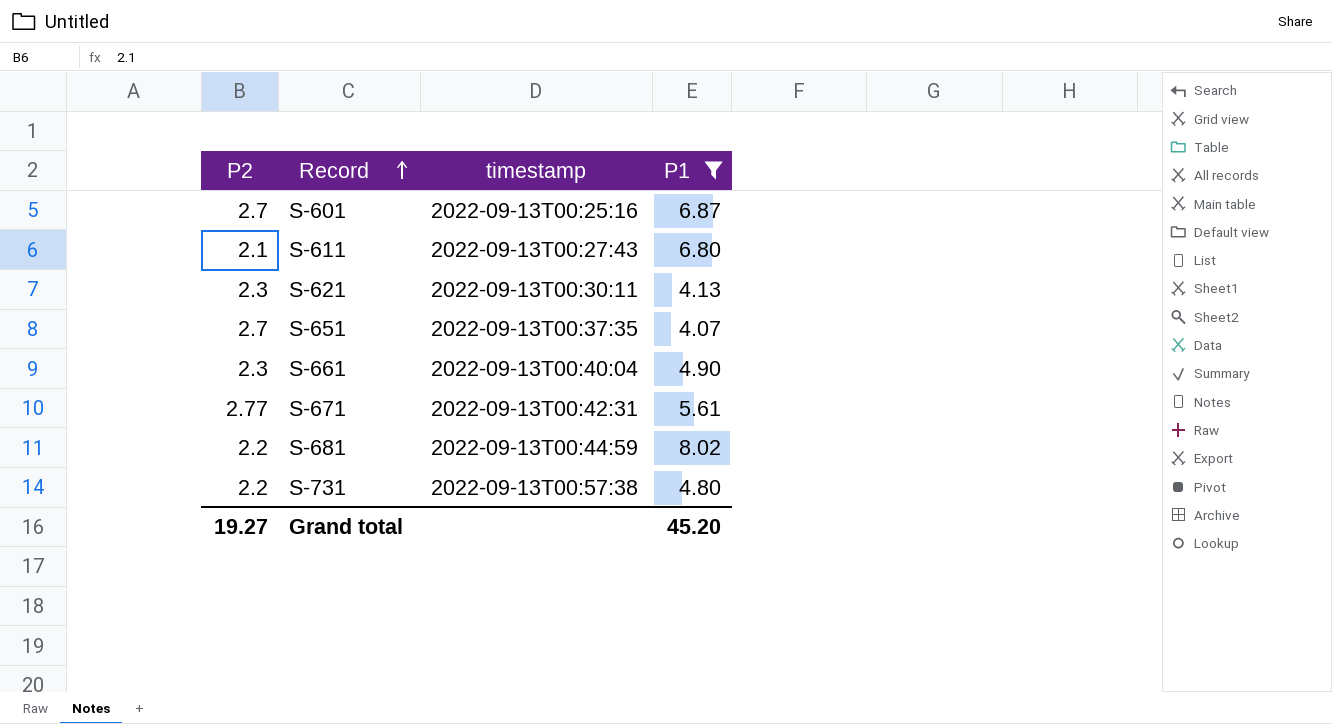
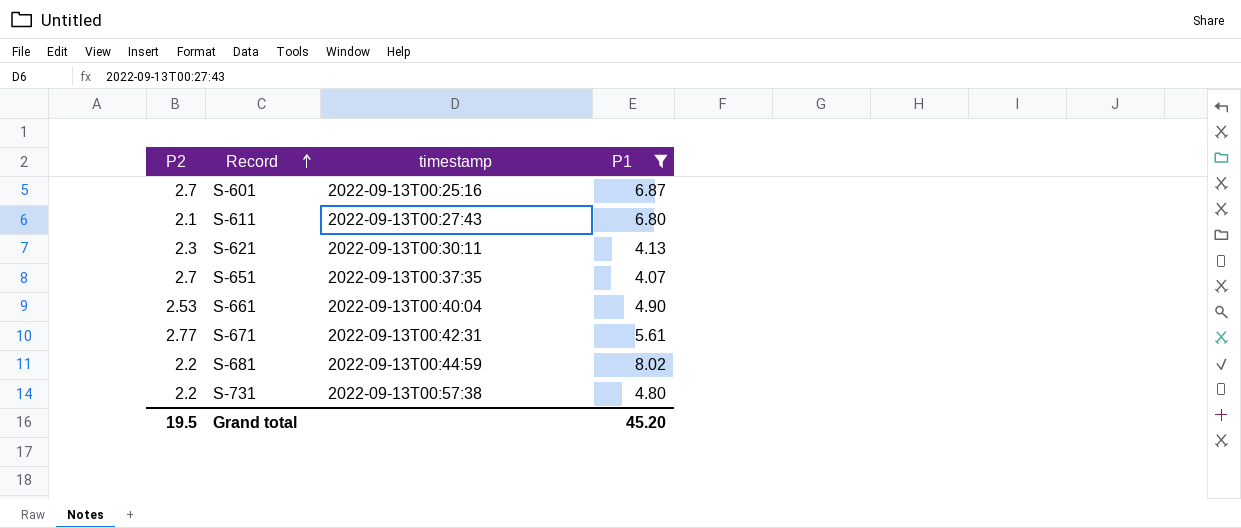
S-661 | P2: 2.3 -> 2.53
Grand total | P2: 19.27 -> 19.5

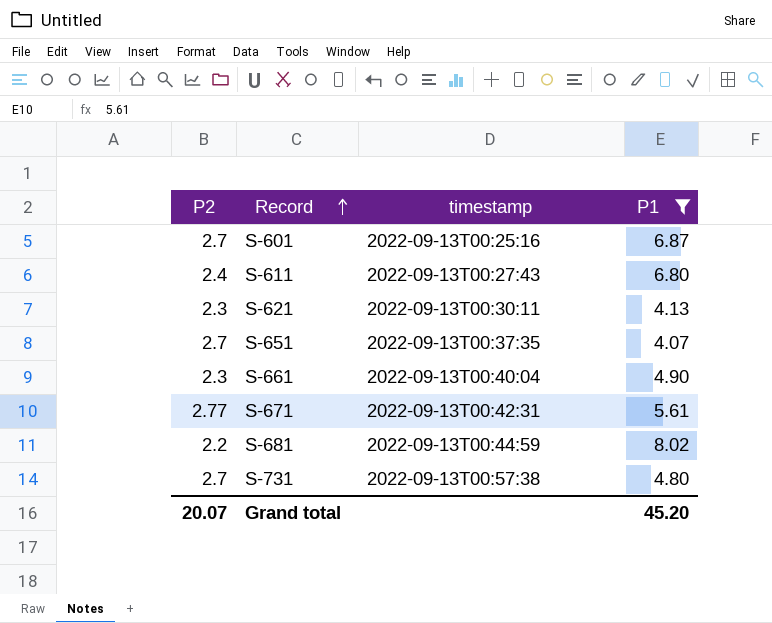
S-611 | P2: 2.1 -> 2.4
S-661 | P2: 2.53 -> 2.3
S-731 | P2: 2.2 -> 2.7
Grand total | P2: 19.5 -> 20.07

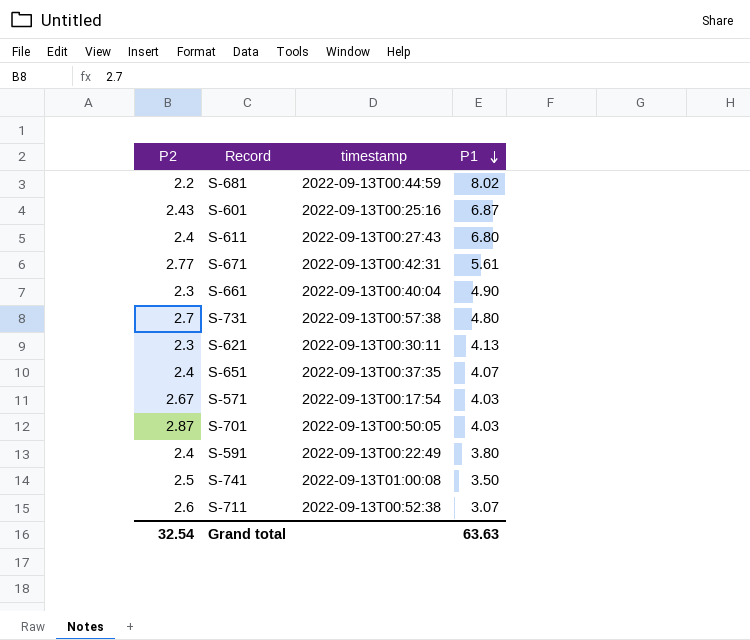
filter: P1 >= 4.07 -> none
row order: Record ascending -> P1 descending
S-601 | P2: 2.7 -> 2.43
S-651 | P2: 2.7 -> 2.4
Grand total | P2: 20.07 -> 32.54
Grand total | P1: 45.20 -> 63.63

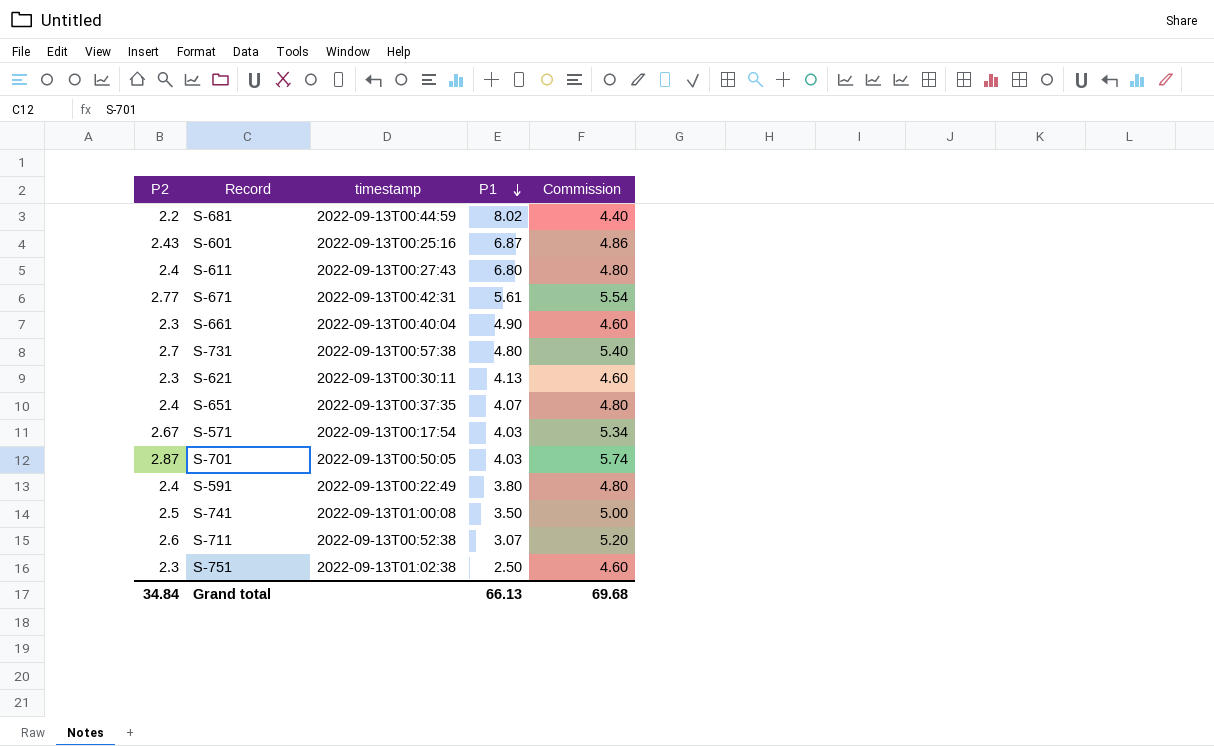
column Commission | formula: none -> [P2] * 2
row S-751: none -> 2.3 | 2022-09-13T01:02:38 | 2.50 | 4.60
Grand total | P2: 32.54 -> 34.84
Grand total | P1: 63.63 -> 66.13

